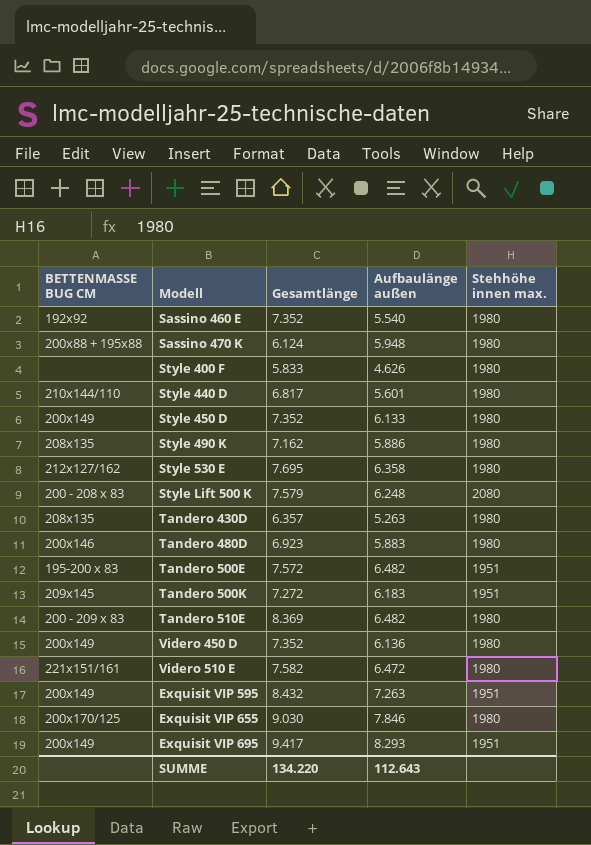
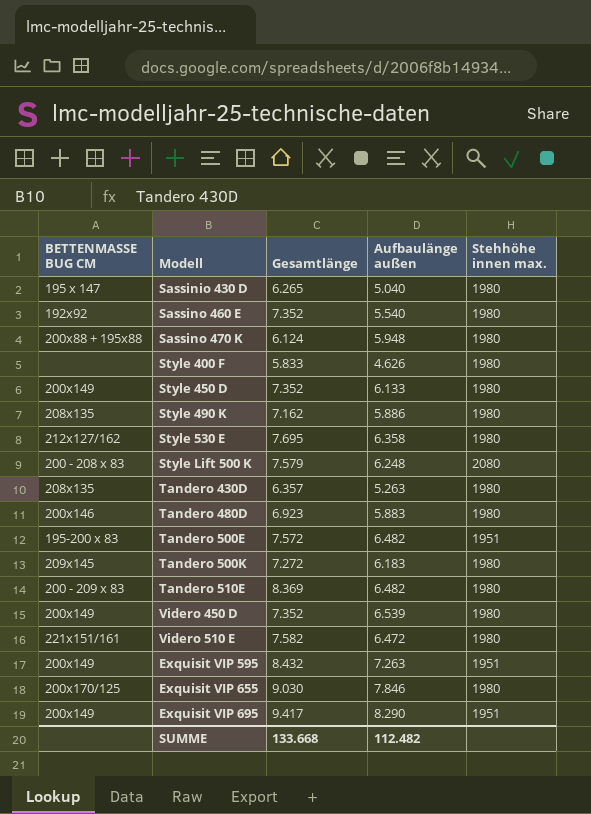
row Style 440 D: 210x144/110 | 6.817 | 5.601 | 1980 -> none
row Sassinio 430 D: none -> 195 x 147 | 6.265 | 5.040 | 1980
Tandero 500K | Stehhöhe innen max.: 1951 -> 1980
Videro 450 D | Aufbaulänge außen: 6.136 -> 6.539
Exquisit VIP 695 | Aufbaulänge außen: 8.293 -> 8.290
SUMME | Gesamtlänge: 134.220 -> 133.668
SUMME | Aufbaulänge außen: 112.643 -> 112.482

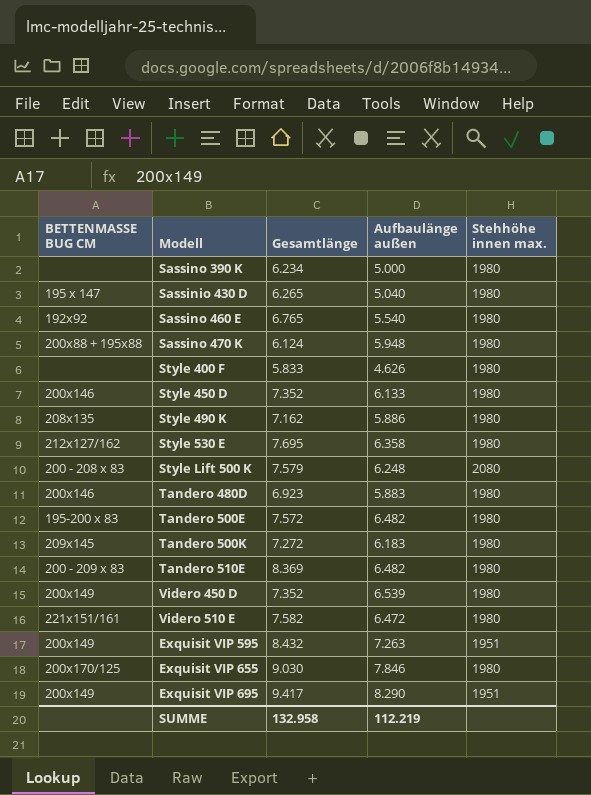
row Tandero 430D: 208x135 | 6.357 | 5.263 | 1980 -> none
row Sassino 390 K: none -> none | 6.234 | 5.000 | 1980
Sassino 460 E | Gesamtlänge: 7.352 -> 6.765
Style 450 D | BETTENMASSE BUG CM: 200x149 -> 200x146
Tandero 500E | Stehhöhe innen max.: 1951 -> 1980
SUMME | Gesamtlänge: 133.668 -> 132.958
SUMME | Aufbaulänge außen: 112.482 -> 112.219

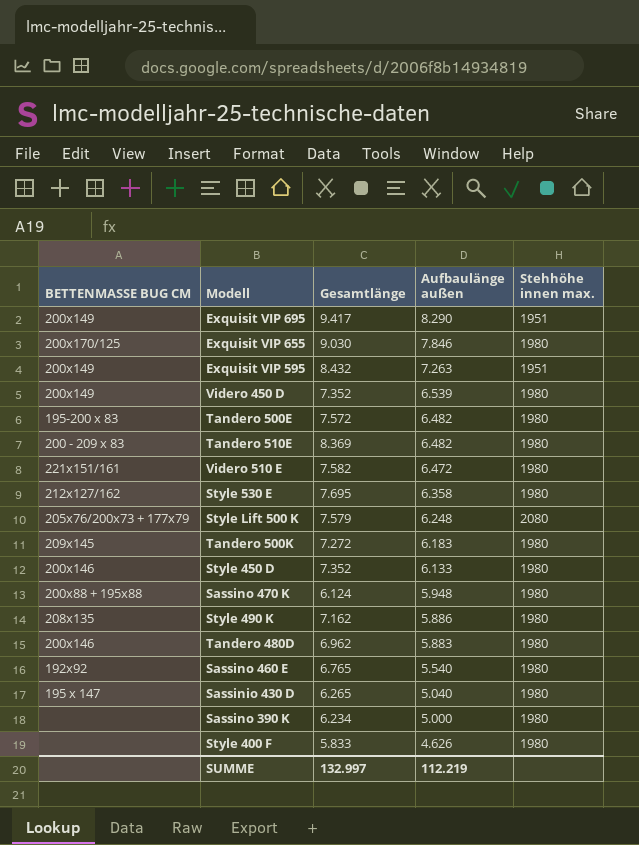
row order: none -> Aufbaulänge außen descending
Style Lift 500 K | BETTENMASSE BUG CM: 200 - 208 x 83 -> 205x76/200x73 + 177x79
Tandero 480D | Gesamtlänge: 6.923 -> 6.962
SUMME | Gesamtlänge: 132.958 -> 132.997

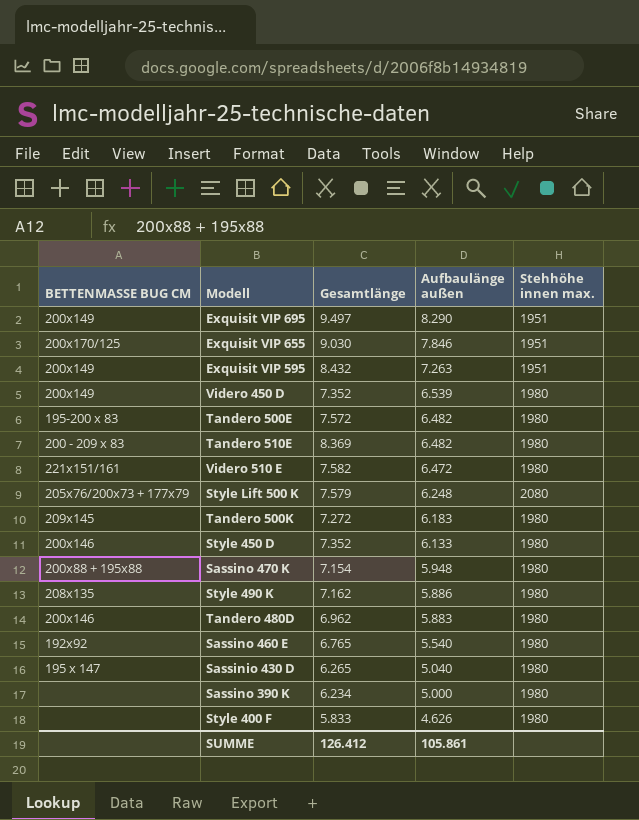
row Style 530 E: 212x127/162 | 7.695 | 6.358 | 1980 -> none
Exquisit VIP 695 | Gesamtlänge: 9.417 -> 9.497
Exquisit VIP 655 | Stehhöhe innen max.: 1980 -> 1951
Sassino 470 K | Gesamtlänge: 6.124 -> 7.154
SUMME | Gesamtlänge: 132.997 -> 126.412
SUMME | Aufbaulänge außen: 112.219 -> 105.861

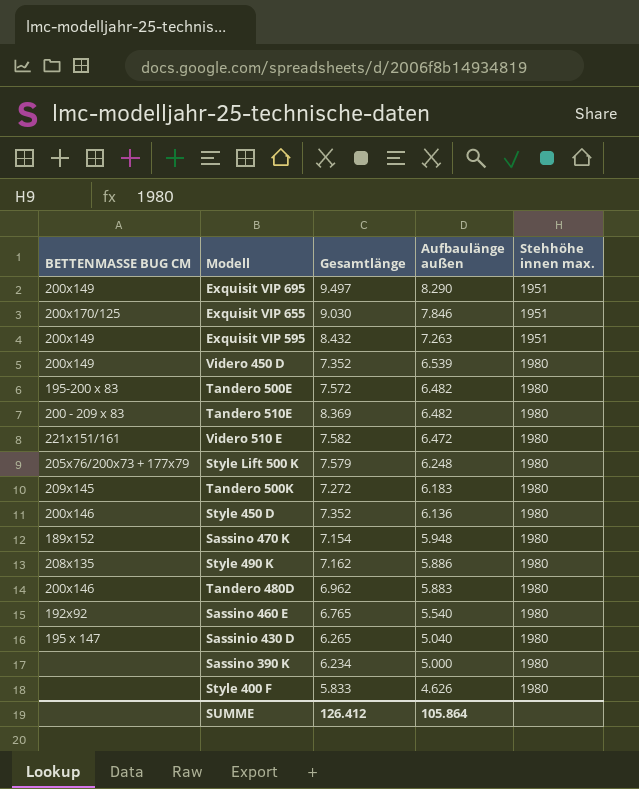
Style Lift 500 K | Stehhöhe innen max.: 2080 -> 1980
Style 450 D | Aufbaulänge außen: 6.133 -> 6.136
Sassino 470 K | BETTENMASSE BUG CM: 200x88 + 195x88 -> 189x152
SUMME | Aufbaulänge außen: 105.861 -> 105.864

